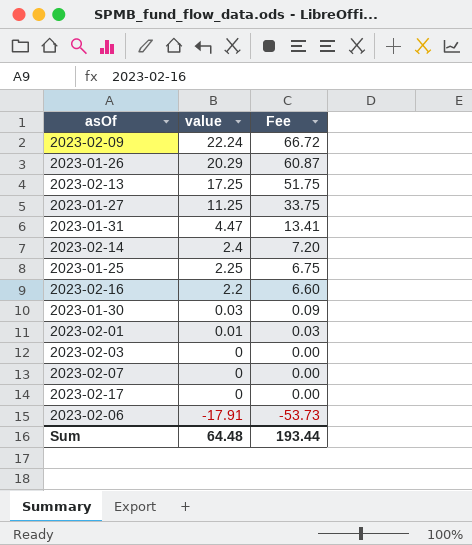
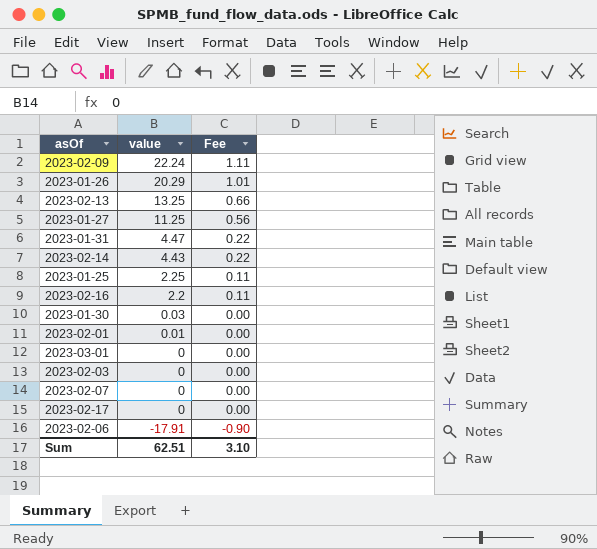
column Fee | formula: [value] * 3 -> [value] * 0.05
2023-02-13 | value: 17.25 -> 13.25
2023-02-14 | value: 2.4 -> 4.43
row 2023-03-01: none -> 0 | 0.00
Sum | value: 64.48 -> 62.51
Sum | Fee: 193.44 -> 3.10

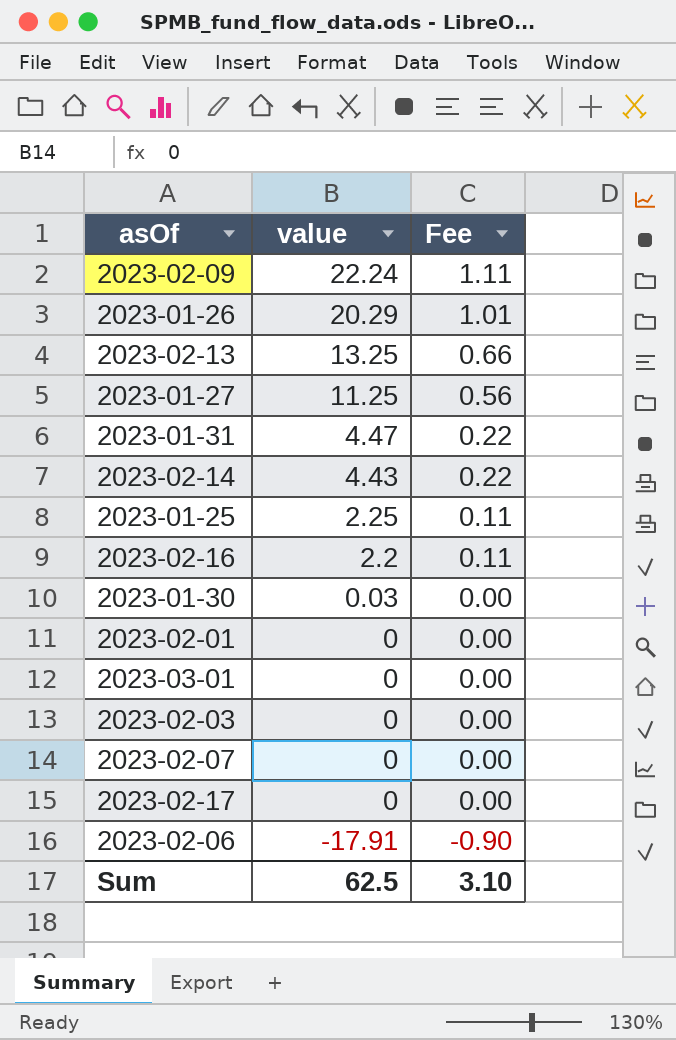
2023-02-01 | value: 0.01 -> 0
Sum | value: 62.51 -> 62.5

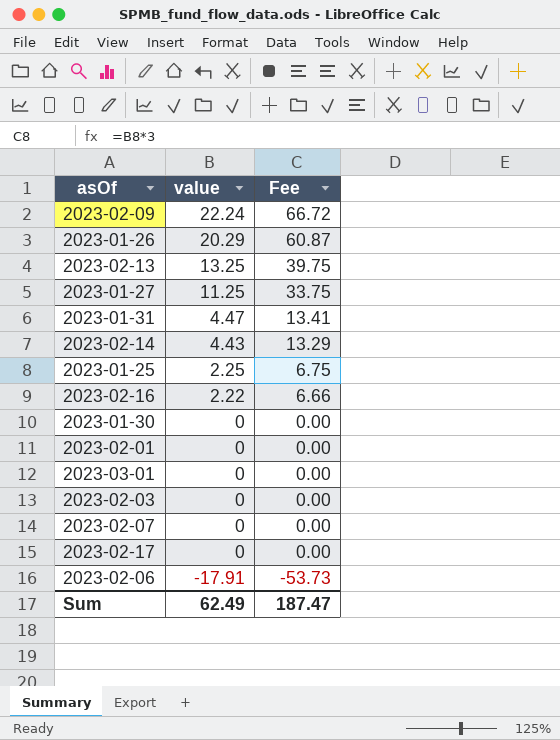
column Fee | formula: [value] * 0.05 -> [value] * 3
2023-02-16 | value: 2.2 -> 2.22
2023-01-30 | value: 0.03 -> 0
Sum | value: 62.5 -> 62.49
Sum | Fee: 3.10 -> 187.47

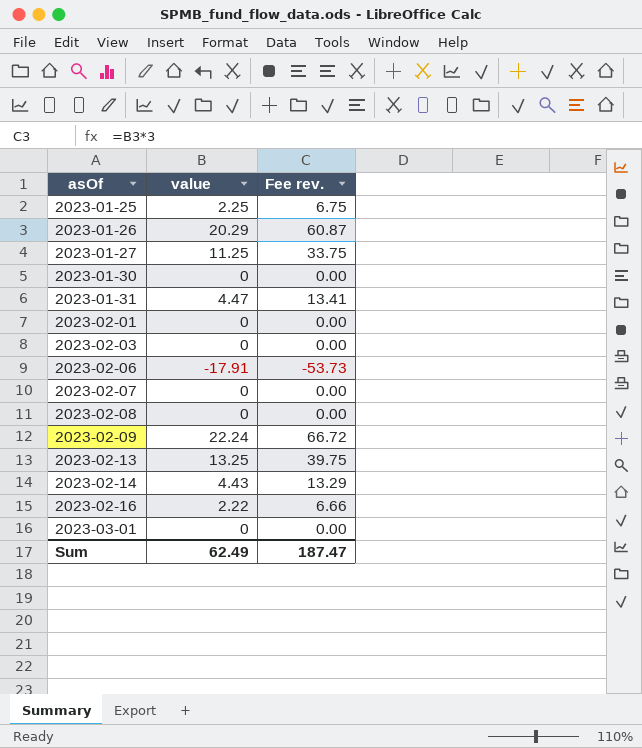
row order: value descending -> asOf ascending
column name: Fee -> Fee rev.
row 2023-02-17: 0 | 0.00 -> none
row 2023-02-08: none -> 0 | 0.00

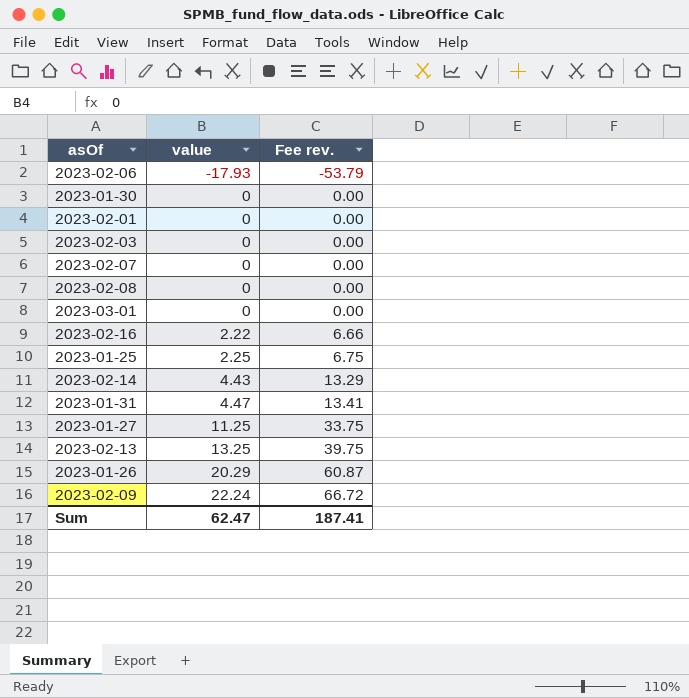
row order: asOf ascending -> value ascending
2023-02-06 | value: -17.91 -> -17.93
2023-02-06 | Fee rev.: -53.73 -> -53.79
Sum | value: 62.49 -> 62.47
Sum | Fee rev.: 187.47 -> 187.41

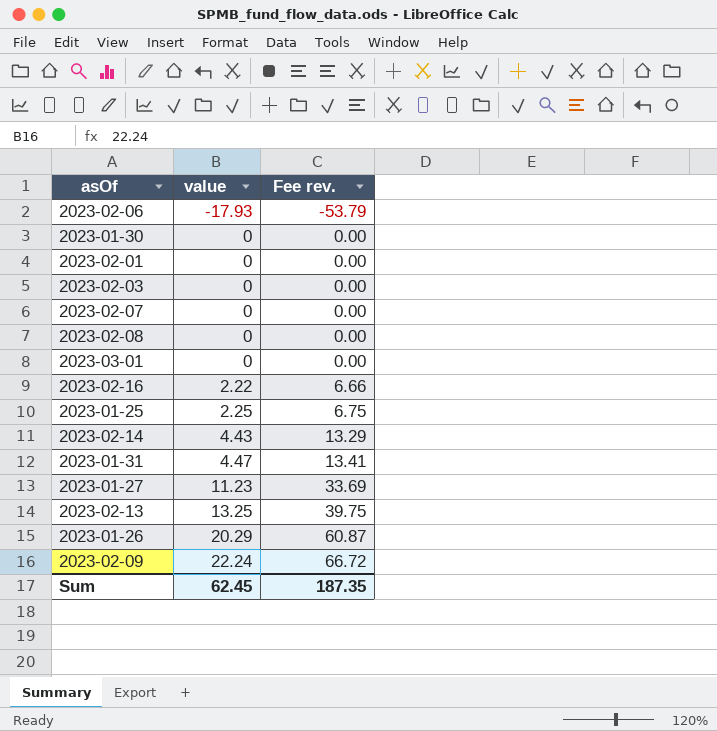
2023-01-27 | value: 11.25 -> 11.23
2023-01-27 | Fee rev.: 33.75 -> 33.69
Sum | value: 62.47 -> 62.45
Sum | Fee rev.: 187.41 -> 187.35

